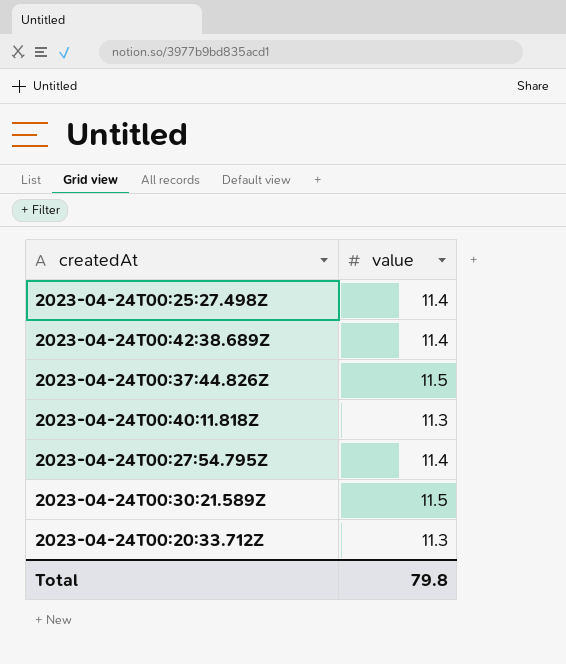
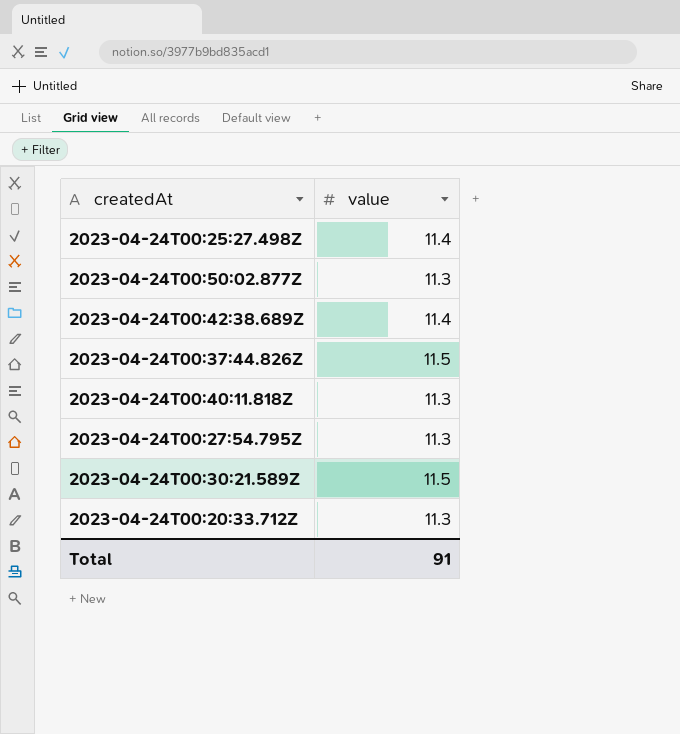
row 2023-04-24T00:50:02.877Z: none -> 11.3
2023-04-24T00:27:54.795Z | value: 11.4 -> 11.3
Total | value: 79.8 -> 91

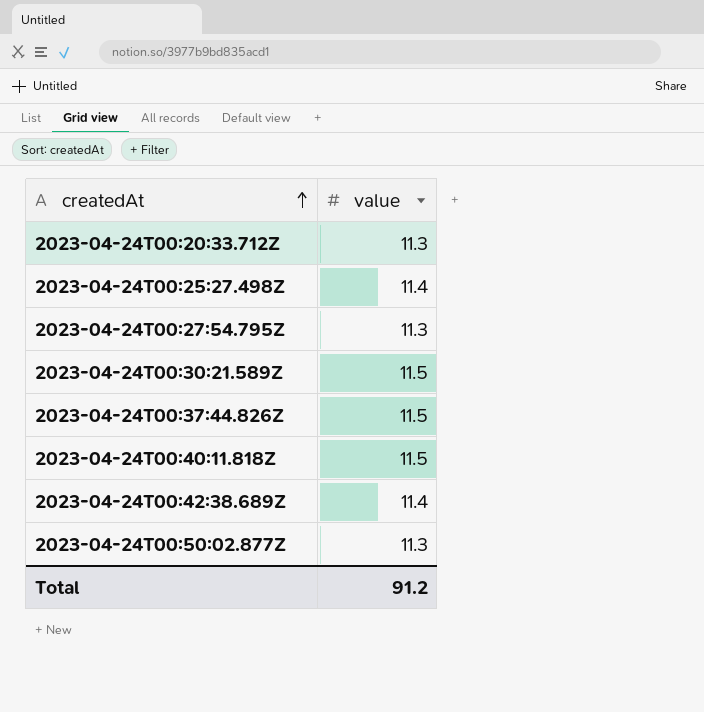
row order: none -> createdAt ascending
2023-04-24T00:40:11.818Z | value: 11.3 -> 11.5
Total | value: 91 -> 91.2

